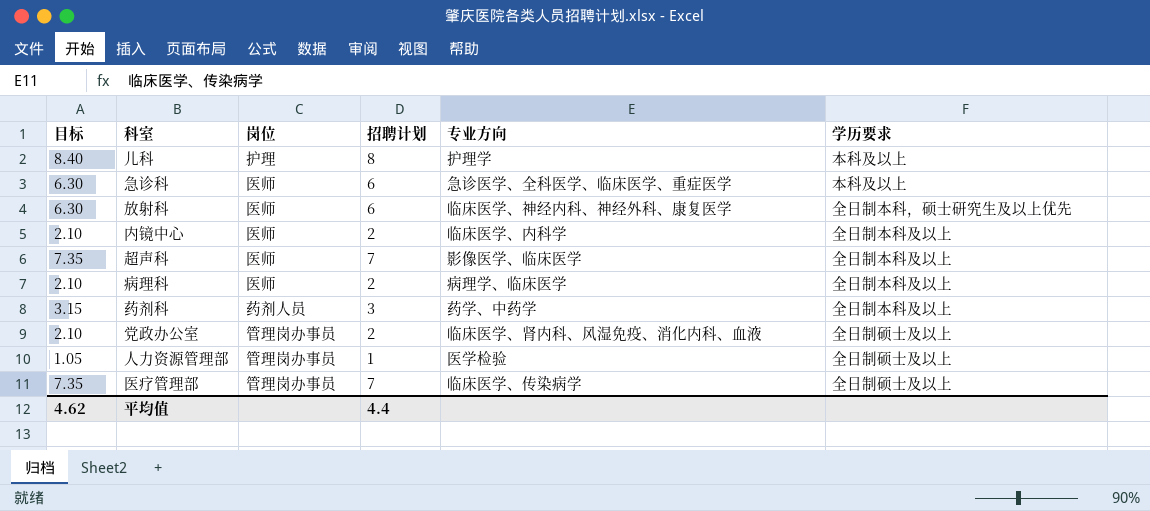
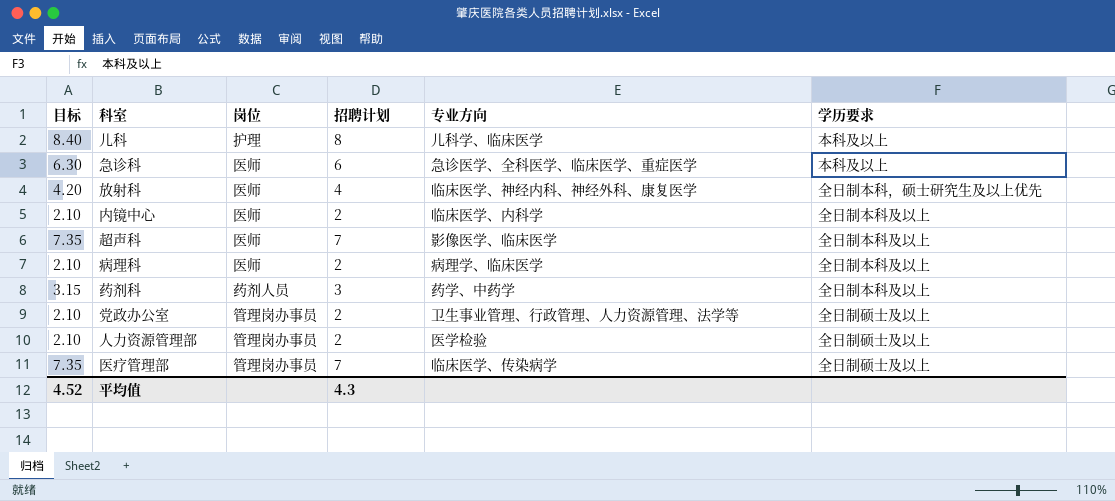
儿科 | 专业方向: 护理学 -> 儿科学、临床医学
放射科 | 目标: 6.30 -> 4.20
放射科 | 招聘计划: 6 -> 4
党政办公室 | 专业方向: 临床医学、肾内科、风湿免疫、消化内科、血液 -> 卫生事业管理、行政管理、人力资源管理、法学等
人力资源管理部 | 目标: 1.05 -> 2.10
人力资源管理部 | 招聘计划: 1 -> 2
平均值 | 目标: 4.62 -> 4.52
平均值 | 招聘计划: 4.4 -> 4.3

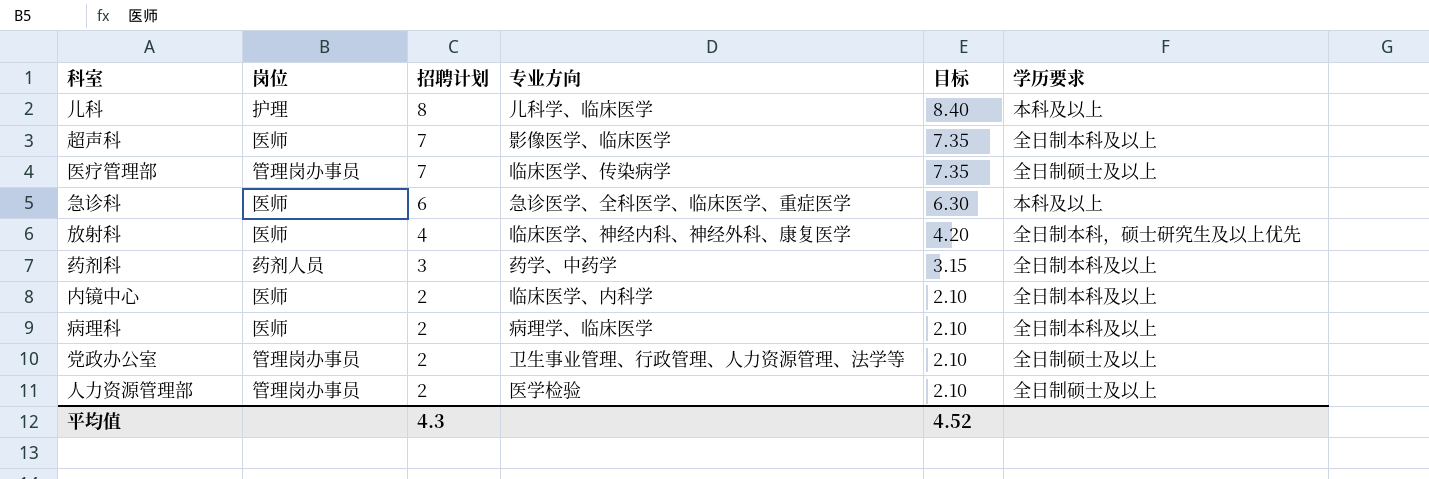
row order: none -> 招聘计划 descending
column 目标 | position: 1 -> 5

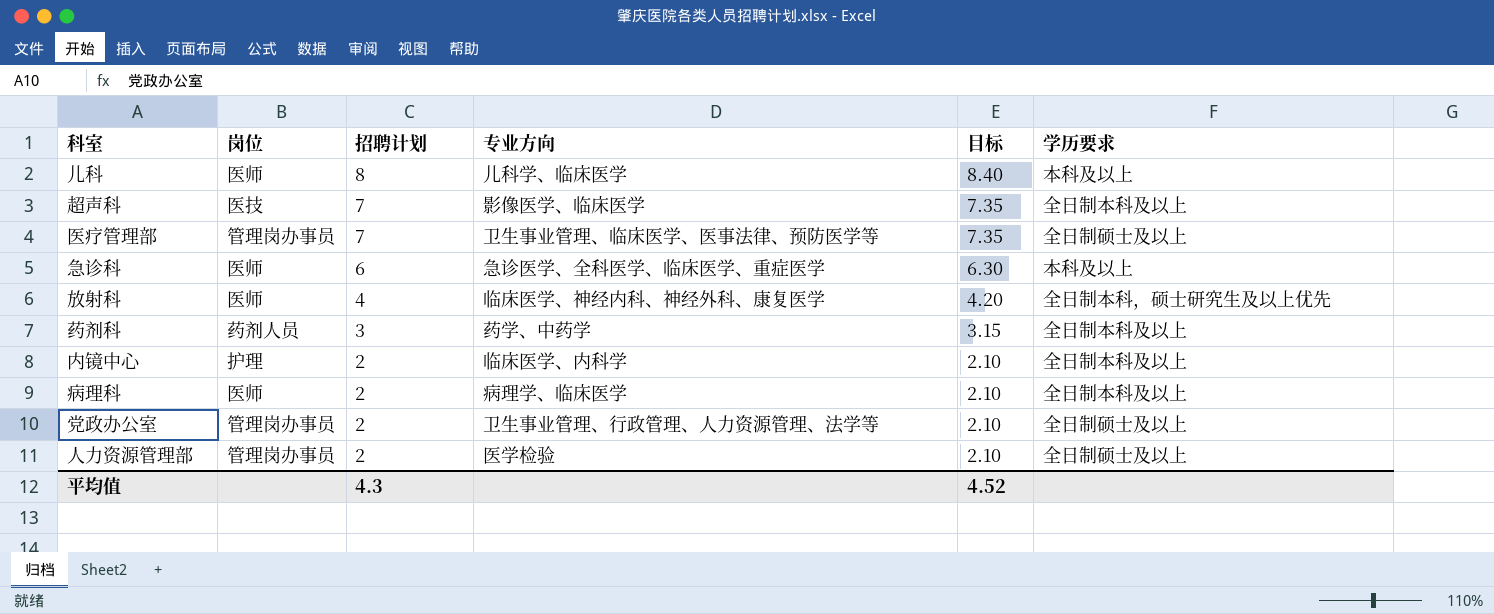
儿科 | 岗位: 护理 -> 医师
超声科 | 岗位: 医师 -> 医技
医疗管理部 | 专业方向: 临床医学、传染病学 -> 卫生事业管理、临床医学、医事法律、预防医学等
内镜中心 | 岗位: 医师 -> 护理

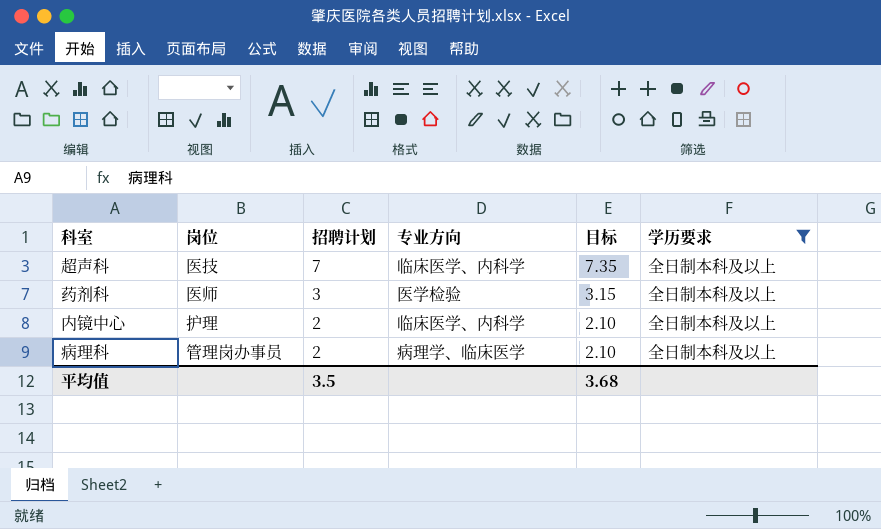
filter: none -> 学历要求 = 全日制本科及以上
超声科 | 专业方向: 影像医学、临床医学 -> 临床医学、内科学
药剂科 | 岗位: 药剂人员 -> 医师
药剂科 | 专业方向: 药学、中药学 -> 医学检验
病理科 | 岗位: 医师 -> 管理岗办事员
平均值 | 招聘计划: 4.3 -> 3.5
平均值 | 目标: 4.52 -> 3.68

